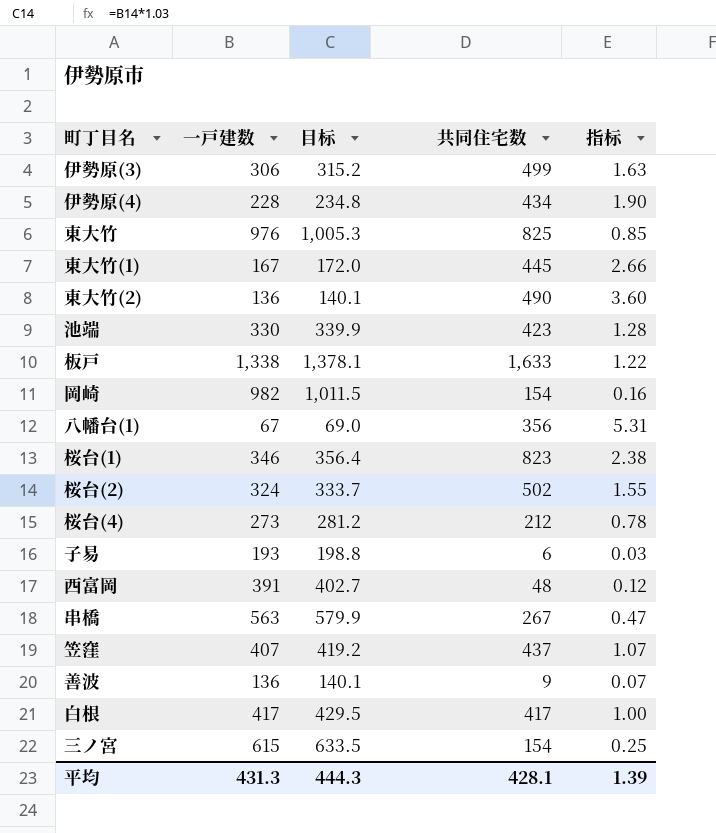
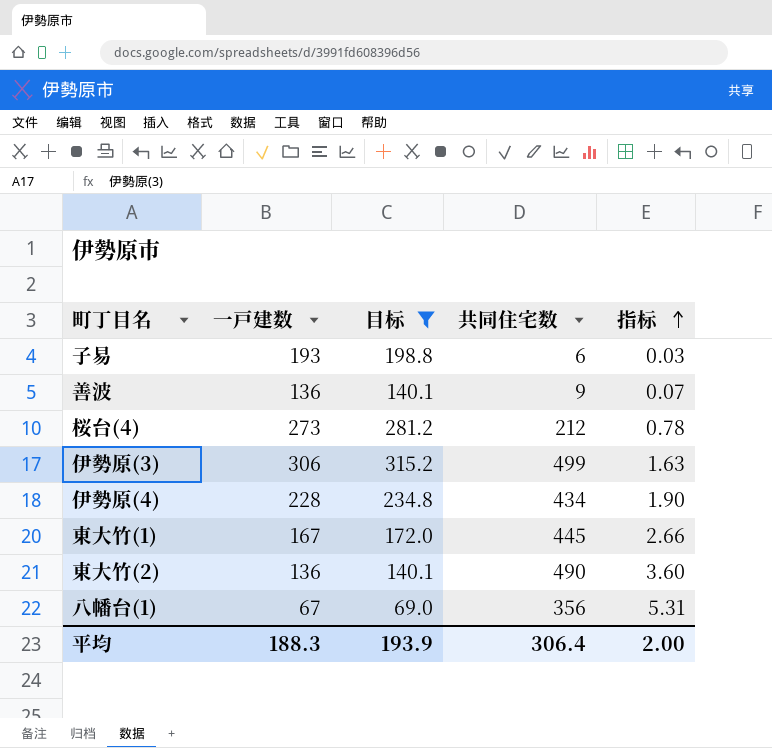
filter: none -> 目标 <= 315.2
row order: none -> 指标 ascending
平均 | 一戸建数: 431.3 -> 188.3
平均 | 目标: 444.3 -> 193.9
平均 | 共同住宅数: 428.1 -> 306.4
平均 | 指标: 1.39 -> 2.00

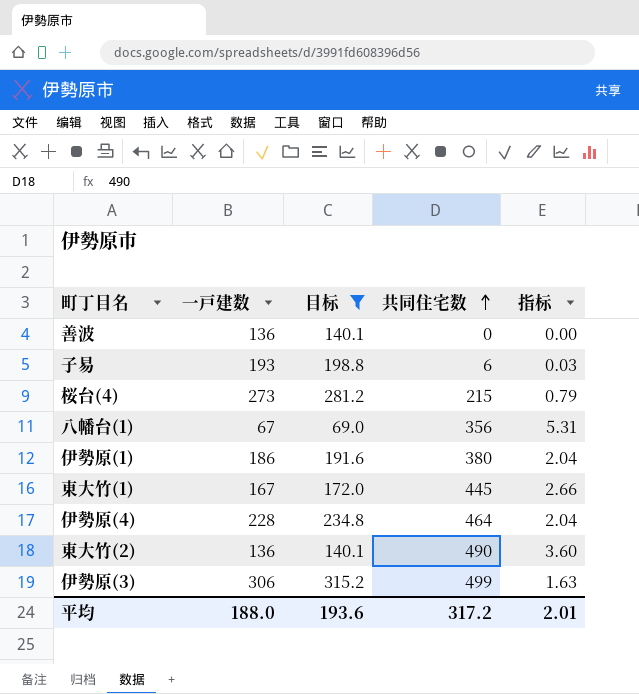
row order: 指标 ascending -> 共同住宅数 ascending
善波 | 共同住宅数: 9 -> 0
善波 | 指标: 0.07 -> 0.00
桜台(4) | 共同住宅数: 212 -> 215
桜台(4) | 指标: 0.78 -> 0.79
row 伊勢原(1): none -> 186 | 191.6 | 380 | 2.04
伊勢原(4) | 共同住宅数: 434 -> 464
伊勢原(4) | 指标: 1.90 -> 2.04
平均 | 一戸建数: 188.3 -> 188.0
平均 | 目标: 193.9 -> 193.6
平均 | 共同住宅数: 306.4 -> 317.2
平均 | 指标: 2.00 -> 2.01

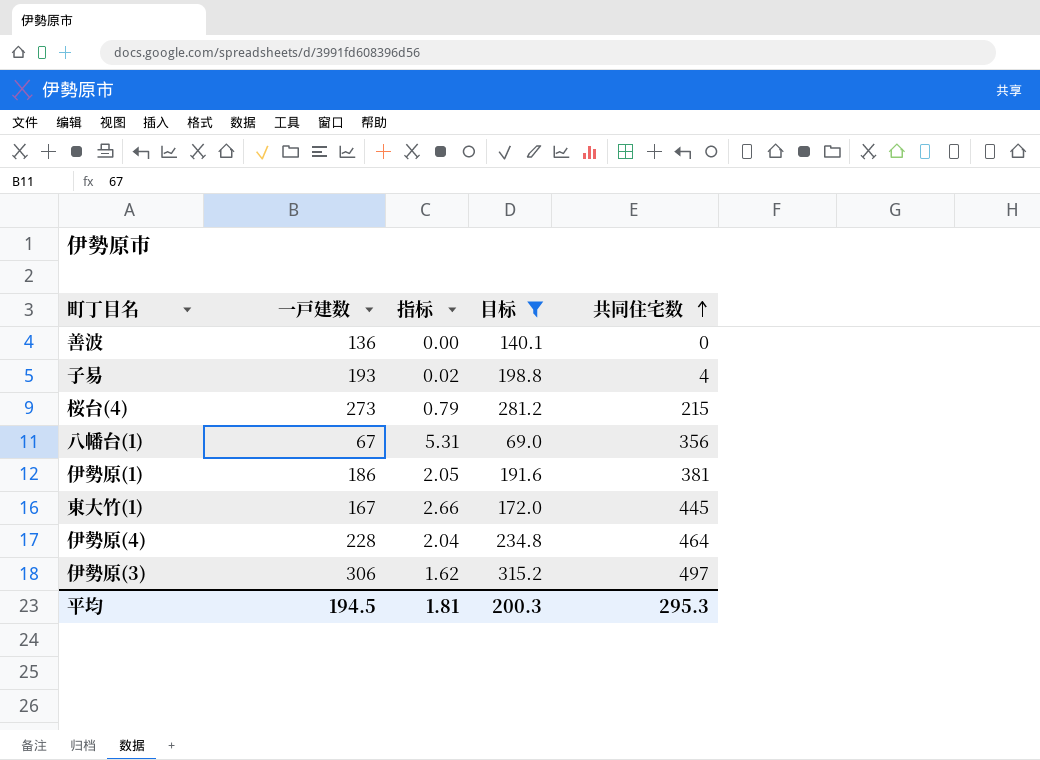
column 指标 | position: 5 -> 3
row 東大竹(2): 136 | 140.1 | 490 | 3.60 -> none
子易 | 指标: 0.03 -> 0.02
子易 | 共同住宅数: 6 -> 4
伊勢原(1) | 指标: 2.04 -> 2.05
伊勢原(1) | 共同住宅数: 380 -> 381
伊勢原(3) | 指标: 1.63 -> 1.62
伊勢原(3) | 共同住宅数: 499 -> 497
平均 | 一戸建数: 188.0 -> 194.5
平均 | 指标: 2.01 -> 1.81
平均 | 目标: 193.6 -> 200.3
平均 | 共同住宅数: 317.2 -> 295.3

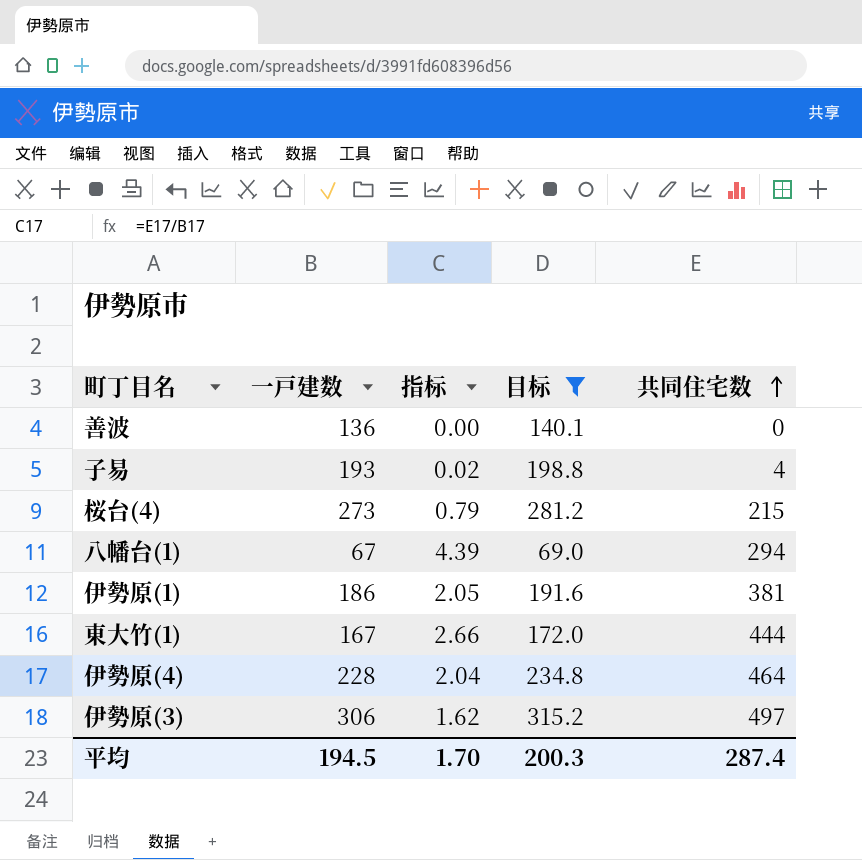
八幡台(1) | 指标: 5.31 -> 4.39
八幡台(1) | 共同住宅数: 356 -> 294
東大竹(1) | 共同住宅数: 445 -> 444
平均 | 指标: 1.81 -> 1.70
平均 | 共同住宅数: 295.3 -> 287.4

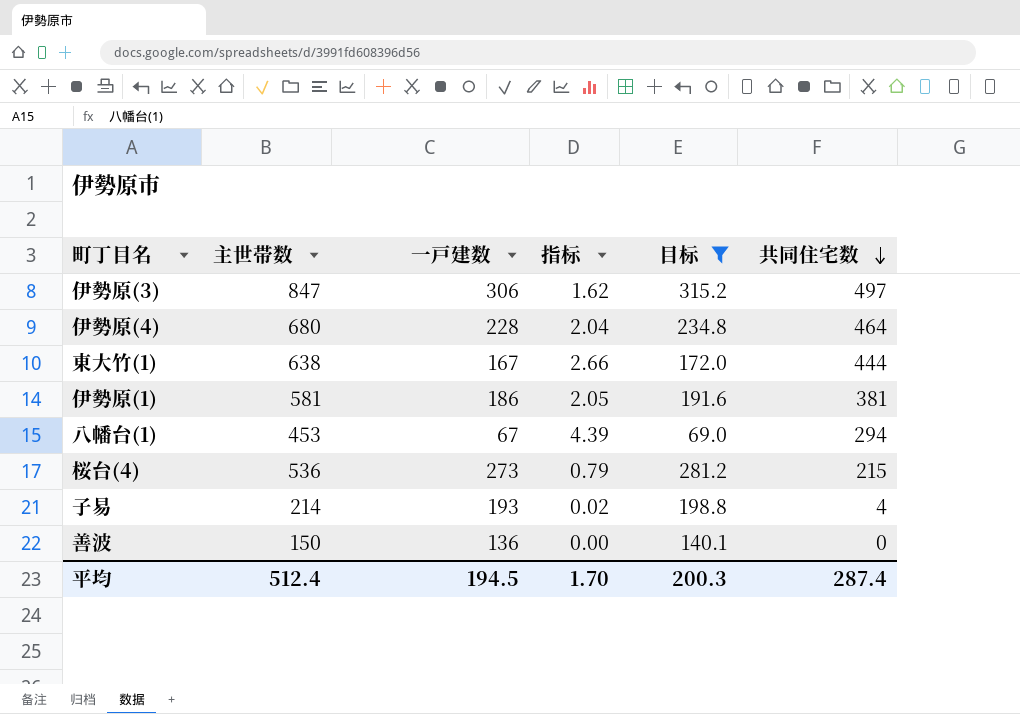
row order: 共同住宅数 ascending -> 共同住宅数 descending
column 主世帯数 | position: none -> 2

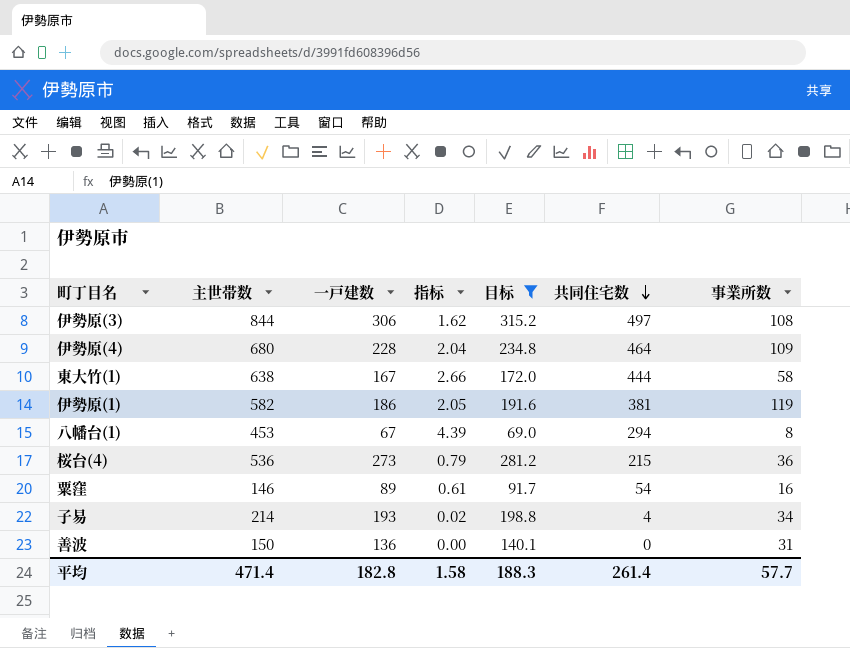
column 事業所数 | position: none -> 7
伊勢原(3) | 主世帯数: 847 -> 844
伊勢原(1) | 主世帯数: 581 -> 582
row 粟窪: none -> 146 | 89 | 0.61 | 91.7 | 54 | 16
平均 | 主世帯数: 512.4 -> 471.4
平均 | 一戸建数: 194.5 -> 182.8
平均 | 指标: 1.70 -> 1.58
平均 | 目标: 200.3 -> 188.3
平均 | 共同住宅数: 287.4 -> 261.4

